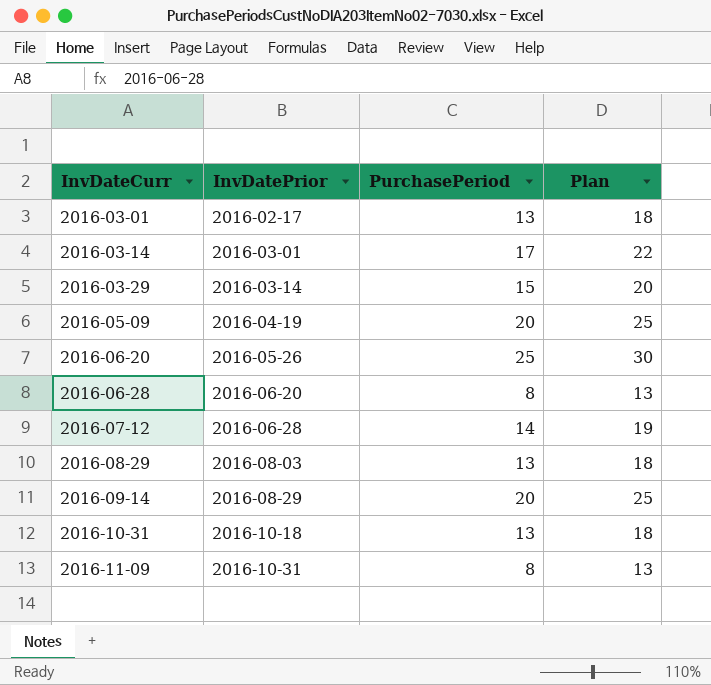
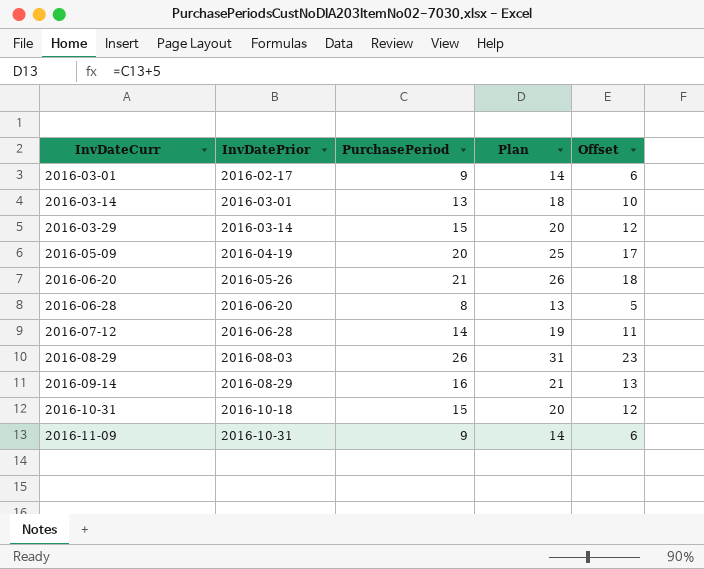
column Offset | formula: none -> [PurchasePeriod] - 3
2016-03-01 | PurchasePeriod: 13 -> 9
2016-03-01 | Plan: 18 -> 14
2016-03-14 | PurchasePeriod: 17 -> 13
2016-03-14 | Plan: 22 -> 18
2016-06-20 | PurchasePeriod: 25 -> 21
2016-06-20 | Plan: 30 -> 26
2016-08-29 | PurchasePeriod: 13 -> 26
2016-08-29 | Plan: 18 -> 31
2016-09-14 | PurchasePeriod: 20 -> 16
2016-09-14 | Plan: 25 -> 21
2016-10-31 | PurchasePeriod: 13 -> 15
2016-10-31 | Plan: 18 -> 20
2016-11-09 | PurchasePeriod: 8 -> 9
2016-11-09 | Plan: 13 -> 14

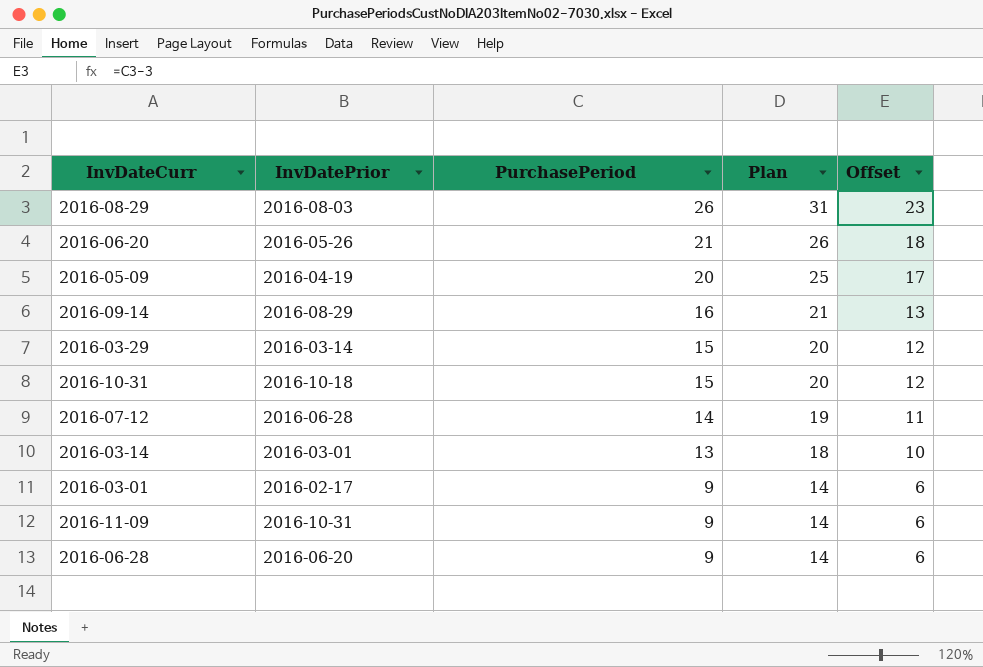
row order: InvDateCurr ascending -> PurchasePeriod descending
2016-06-28 | PurchasePeriod: 8 -> 9
2016-06-28 | Plan: 13 -> 14
2016-06-28 | Offset: 5 -> 6

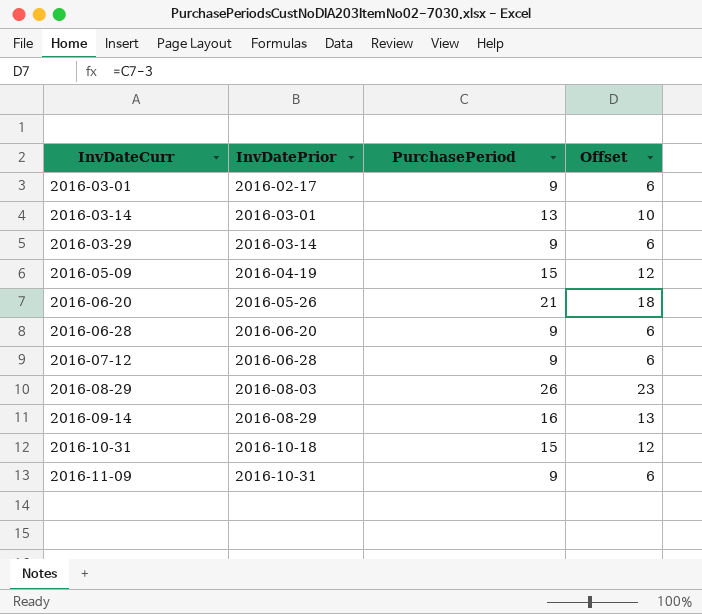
row order: PurchasePeriod descending -> InvDateCurr ascending
column Plan | formula: [PurchasePeriod] + 5 -> none
2016-03-29 | PurchasePeriod: 15 -> 9
2016-03-29 | Offset: 12 -> 6
2016-05-09 | PurchasePeriod: 20 -> 15
2016-05-09 | Offset: 17 -> 12
2016-07-12 | PurchasePeriod: 14 -> 9
2016-07-12 | Offset: 11 -> 6

